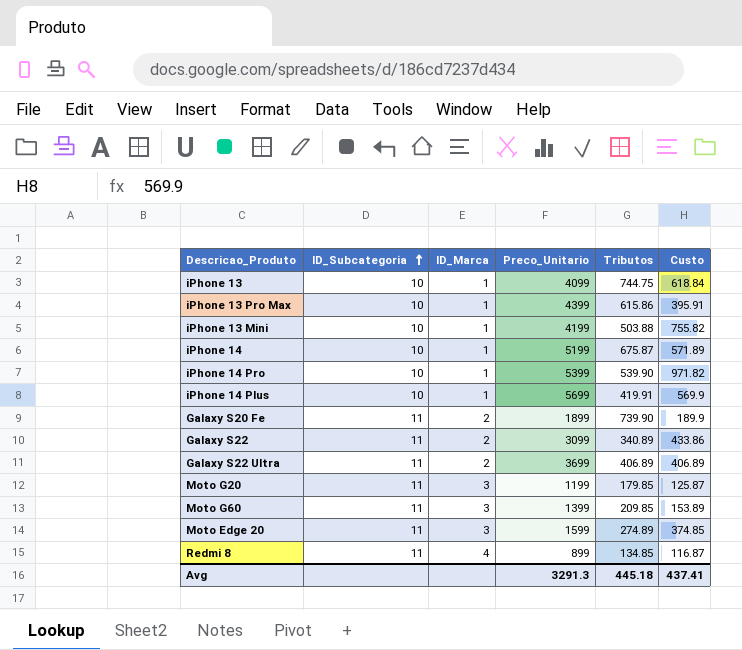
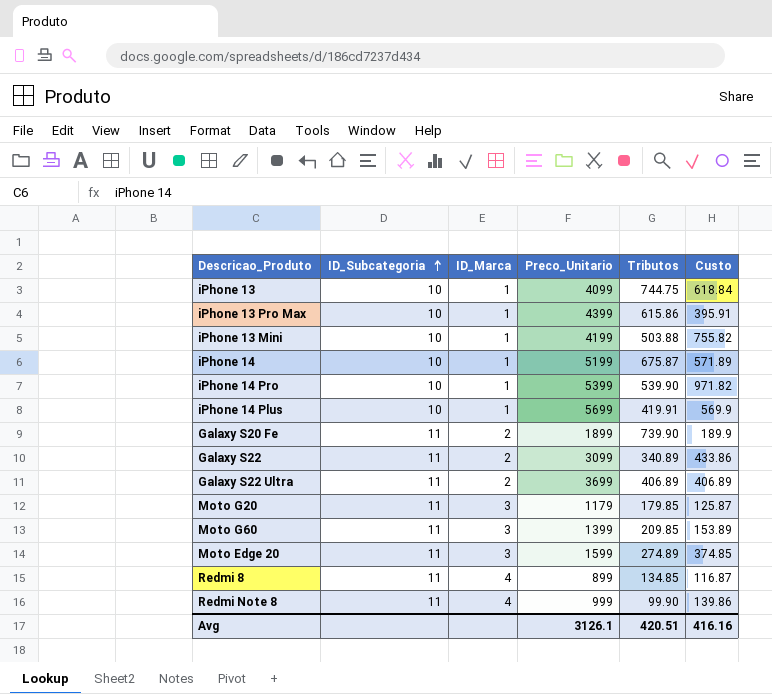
Moto G20 | Preco_Unitario: 1199 -> 1179
row Redmi Note 8: none -> 11 | 4 | 999 | 99.90 | 139.86
Avg | Preco_Unitario: 3291.3 -> 3126.1
Avg | Tributos: 445.18 -> 420.51
Avg | Custo: 437.41 -> 416.16

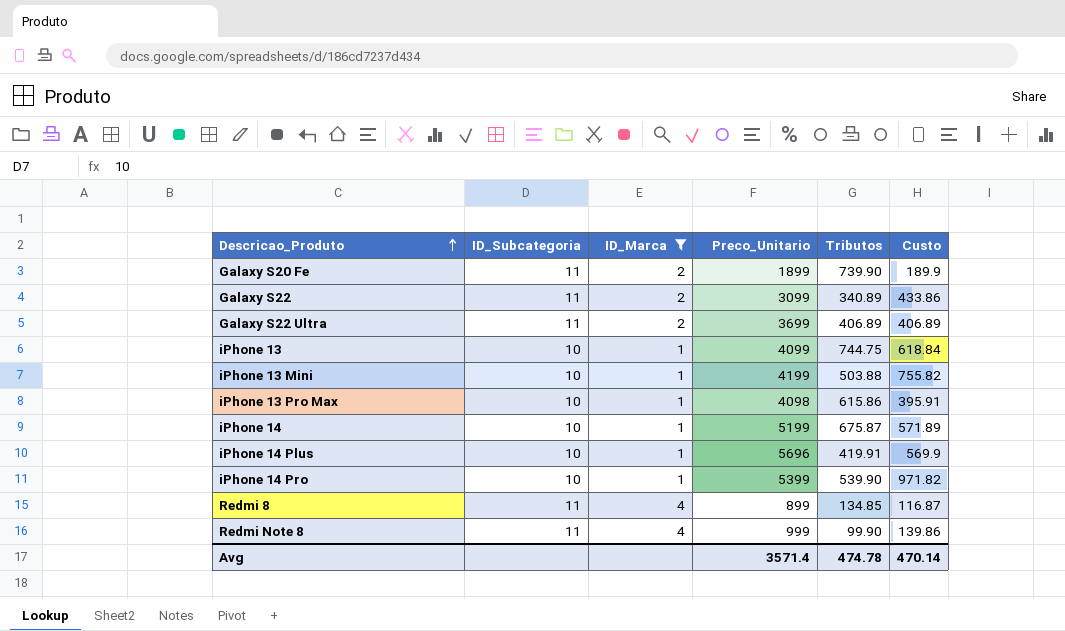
filter: none -> ID_Marca != 3
row order: ID_Subcategoria ascending -> Descricao_Produto ascending
iPhone 13 Pro Max | Preco_Unitario: 4399 -> 4098
iPhone 14 Plus | Preco_Unitario: 5699 -> 5696
Avg | Preco_Unitario: 3126.1 -> 3571.4
Avg | Tributos: 420.51 -> 474.78
Avg | Custo: 416.16 -> 470.14

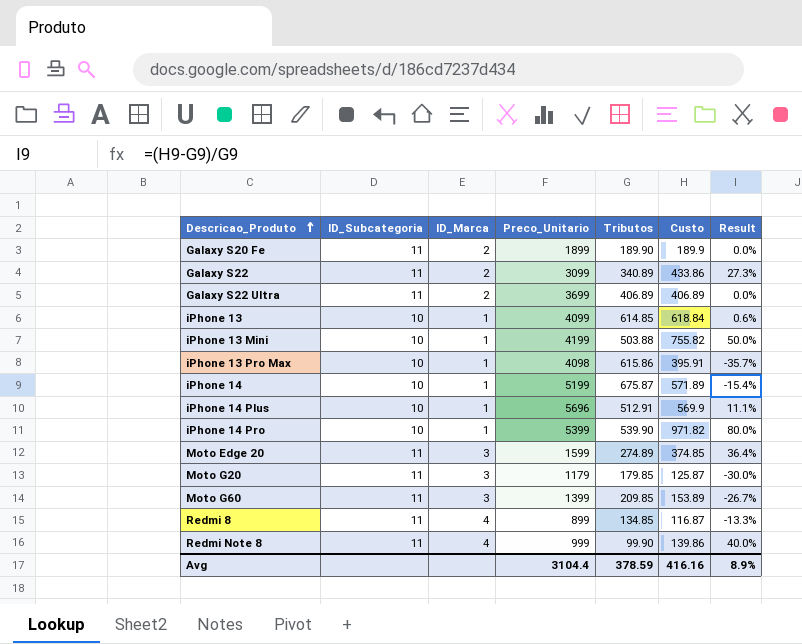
filter: ID_Marca != 3 -> none
column Result | formula: none -> ([Custo] - [Tributos]) / [Tributos]
Galaxy S20 Fe | Tributos: 739.90 -> 189.90
iPhone 13 | Tributos: 744.75 -> 614.85
iPhone 14 Plus | Tributos: 419.91 -> 512.91
Avg | Preco_Unitario: 3571.4 -> 3104.4
Avg | Tributos: 474.78 -> 378.59
Avg | Custo: 470.14 -> 416.16

